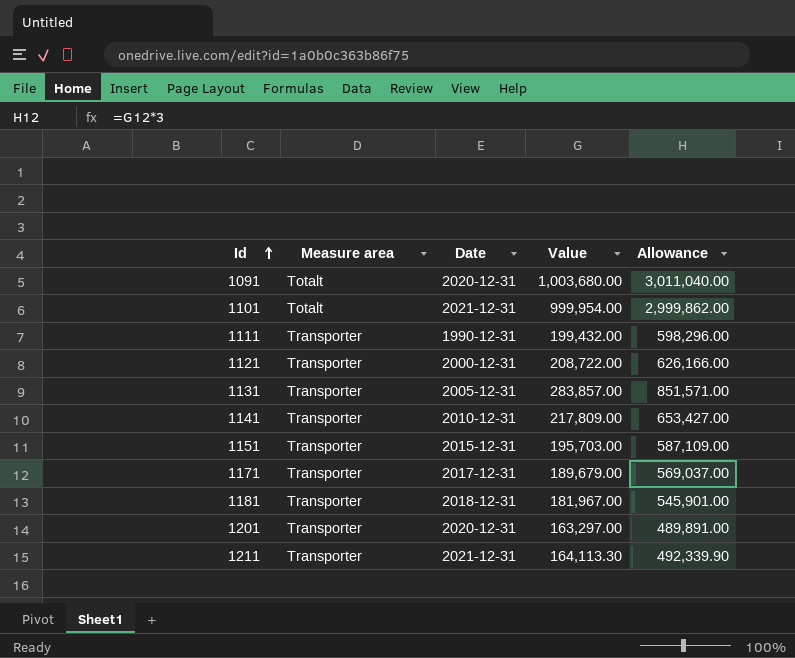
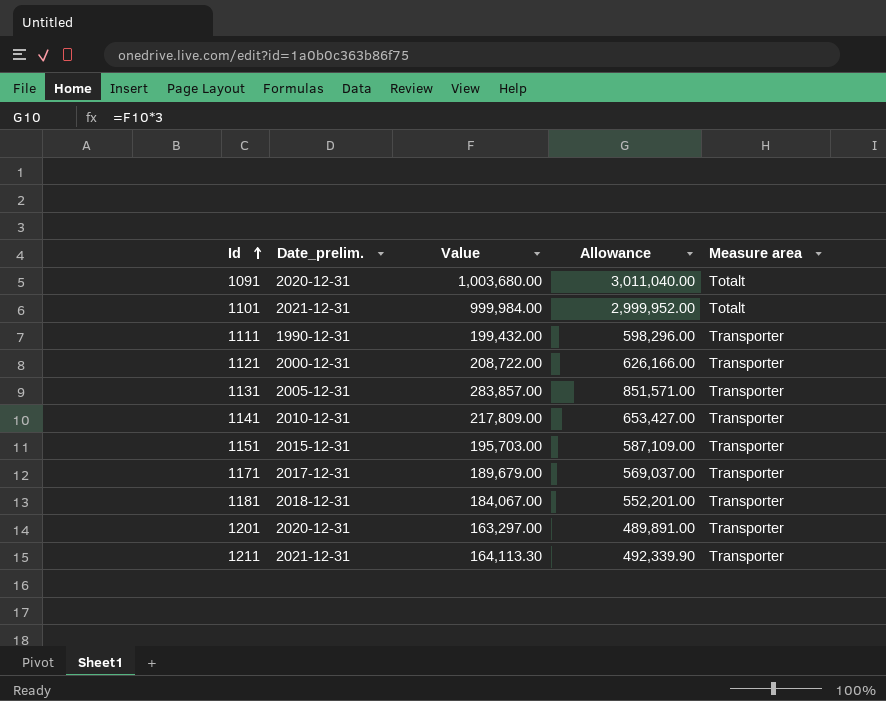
column name: Date -> Date_prelim.
column Measure area | position: 2 -> 5
1101 | Value: 999,954.00 -> 999,984.00
1101 | Allowance: 2,999,862.00 -> 2,999,952.00
1181 | Value: 181,967.00 -> 184,067.00
1181 | Allowance: 545,901.00 -> 552,201.00

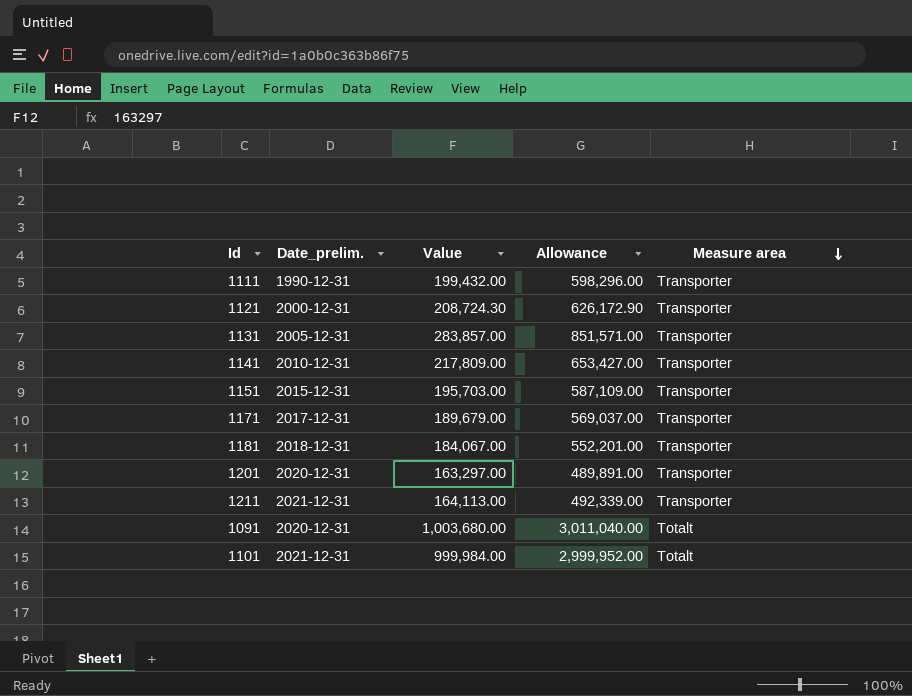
row order: Id ascending -> Measure area descending
1121 | Value: 208,722.00 -> 208,724.30
1121 | Allowance: 626,166.00 -> 626,172.90
1211 | Value: 164,113.30 -> 164,113.00
1211 | Allowance: 492,339.90 -> 492,339.00

